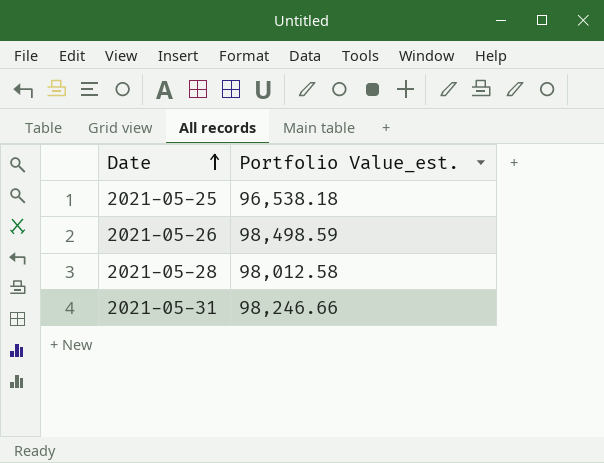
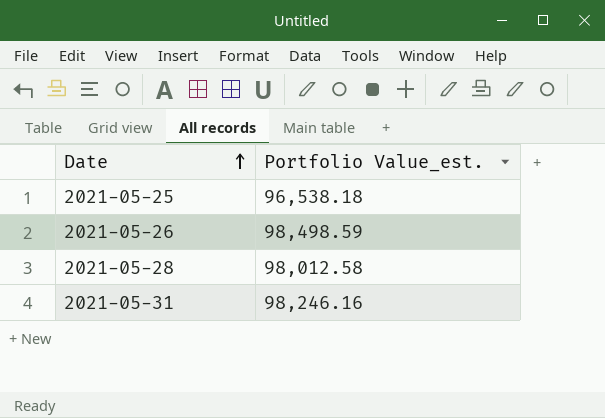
2021-05-31 | Portfolio Value_est.: 98,246.66 -> 98,246.16

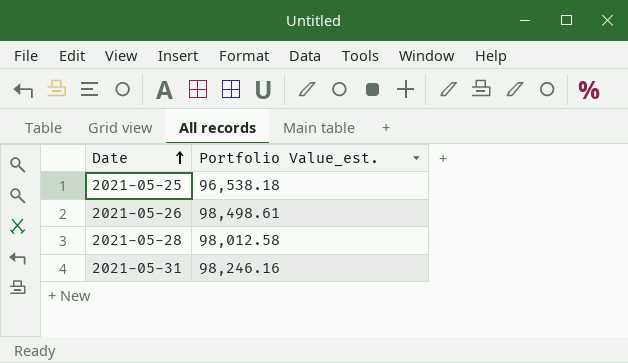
2021-05-26 | Portfolio Value_est.: 98,498.59 -> 98,498.61

